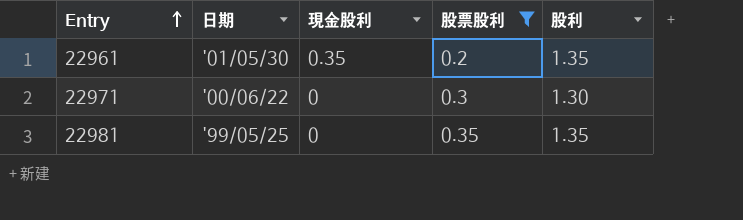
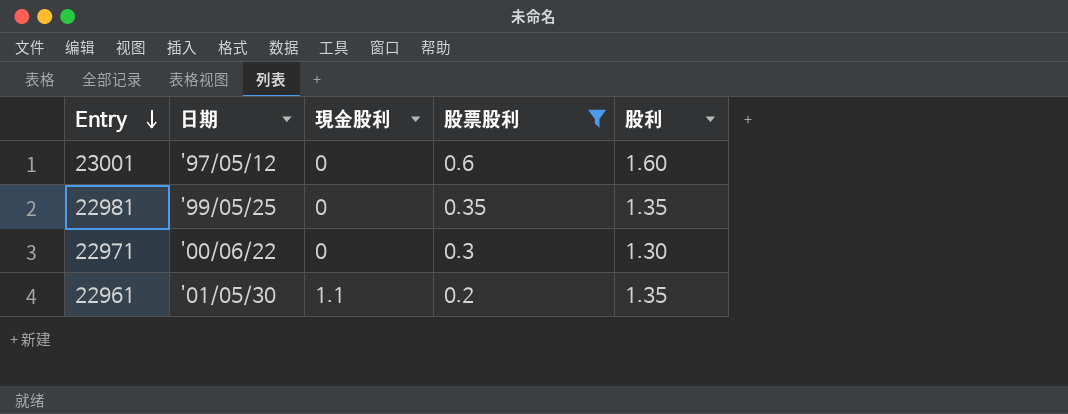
row order: Entry ascending -> Entry descending
row 23001: none -> '97/05/12 | 0 | 0.6 | 1.60
22961 | 現金股利: 0.35 -> 1.1

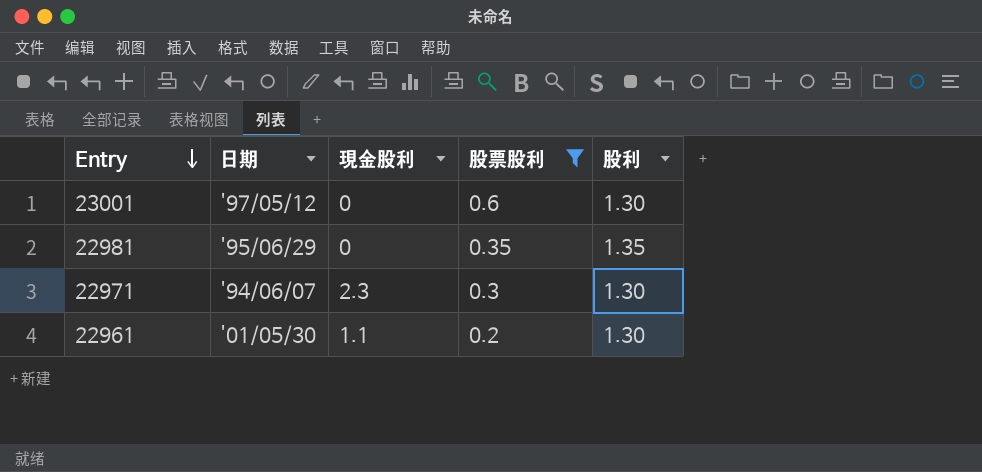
23001 | 股利: 1.60 -> 1.30
22981 | 日期: '99/05/25 -> '95/06/29
22971 | 日期: '00/06/22 -> '94/06/07
22971 | 現金股利: 0 -> 2.3
22961 | 股利: 1.35 -> 1.30

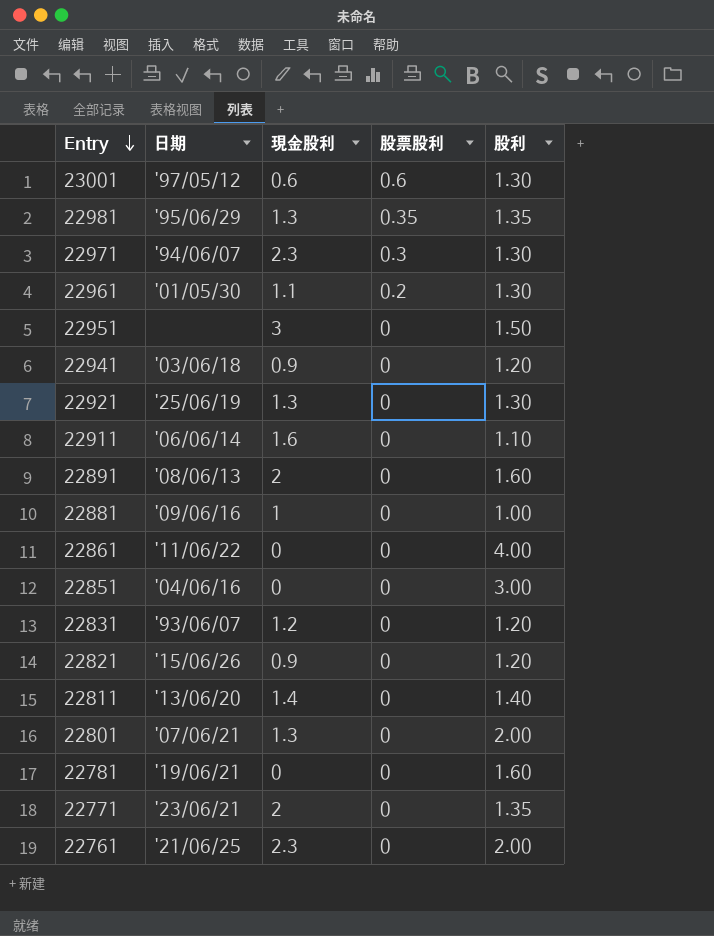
filter: 股票股利 != 0 -> none
23001 | 現金股利: 0 -> 0.6
22981 | 現金股利: 0 -> 1.3

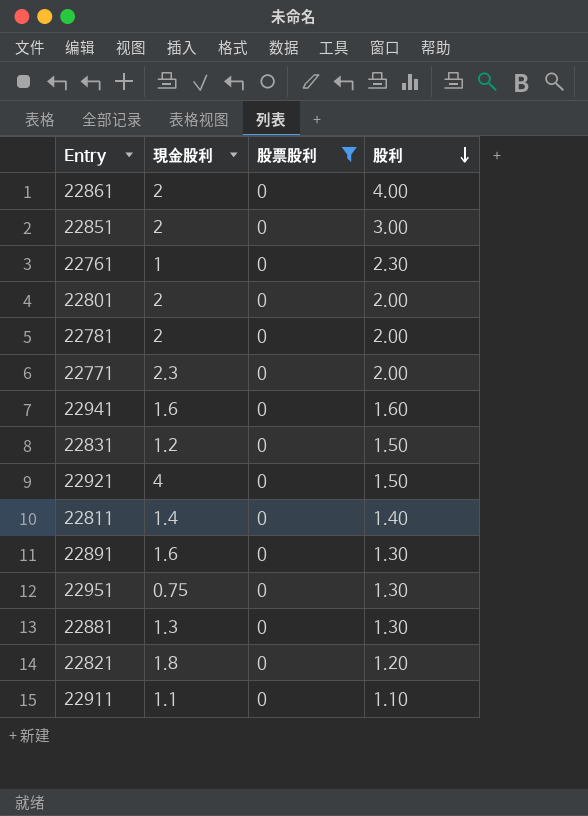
filter: none -> 股票股利 = 0
row order: Entry descending -> 股利 descending
column 日期 | position: 2 -> none
22861 | 現金股利: 0 -> 2
22851 | 現金股利: 0 -> 2
22761 | 現金股利: 2.3 -> 1
22761 | 股利: 2.00 -> 2.30
22801 | 現金股利: 1.3 -> 2
22781 | 現金股利: 0 -> 2
22781 | 股利: 1.60 -> 2.00
22771 | 現金股利: 2 -> 2.3
22771 | 股利: 1.35 -> 2.00
22941 | 現金股利: 0.9 -> 1.6
22941 | 股利: 1.20 -> 1.60
22831 | 股利: 1.20 -> 1.50
22921 | 現金股利: 1.3 -> 4
22921 | 股利: 1.30 -> 1.50
22891 | 現金股利: 2 -> 1.6
22891 | 股利: 1.60 -> 1.30
22951 | 現金股利: 3 -> 0.75
22951 | 股利: 1.50 -> 1.30
22881 | 現金股利: 1 -> 1.3
22881 | 股利: 1.00 -> 1.30
22821 | 現金股利: 0.9 -> 1.8
22911 | 現金股利: 1.6 -> 1.1

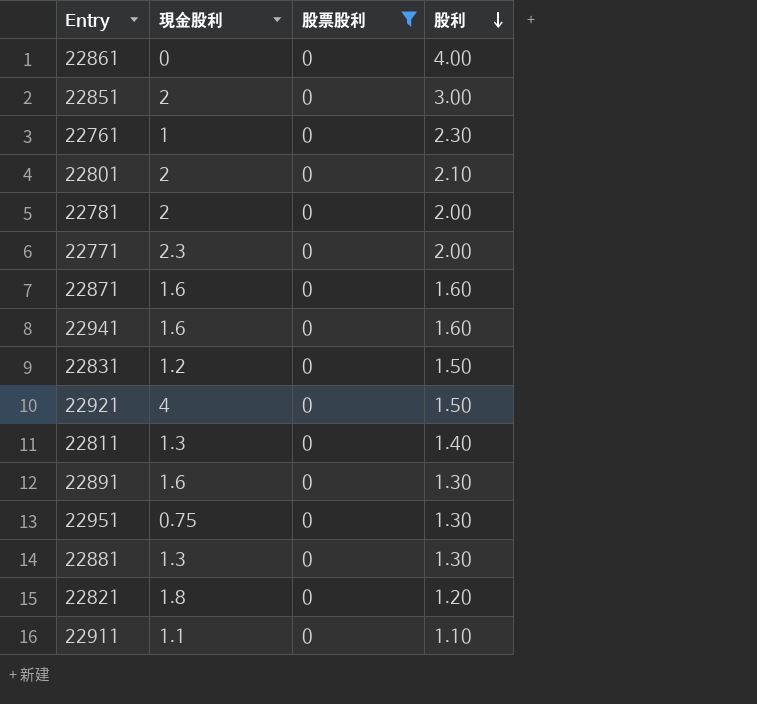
22861 | 現金股利: 2 -> 0
22801 | 股利: 2.00 -> 2.10
row 22871: none -> 1.6 | 0 | 1.60
22811 | 現金股利: 1.4 -> 1.3

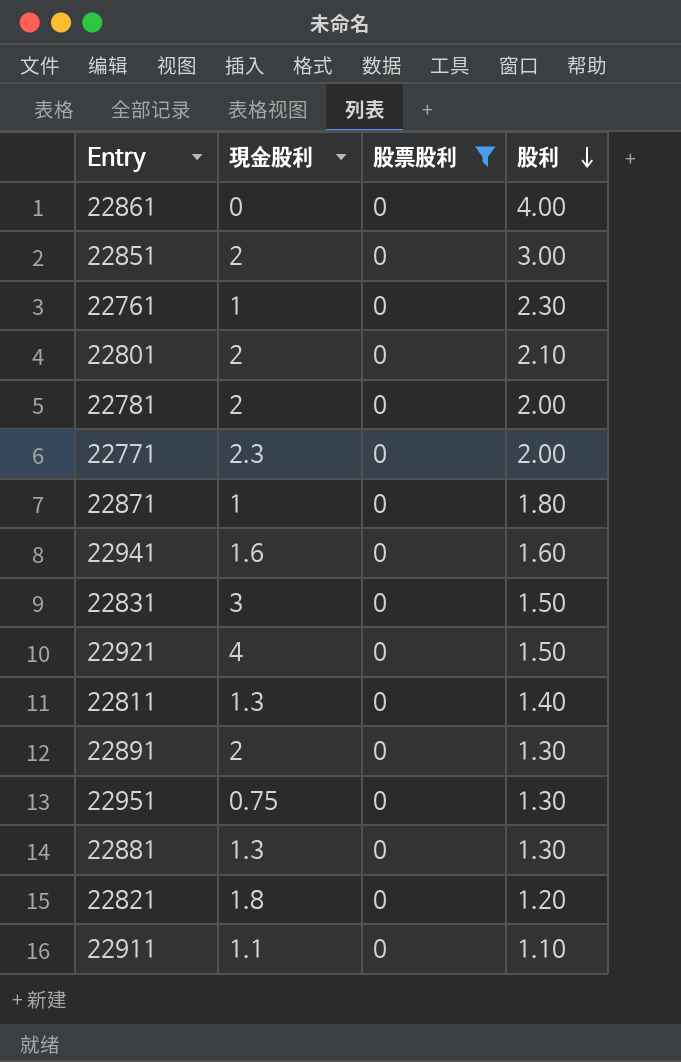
22871 | 現金股利: 1.6 -> 1
22871 | 股利: 1.60 -> 1.80
22831 | 現金股利: 1.2 -> 3
22891 | 現金股利: 1.6 -> 2

